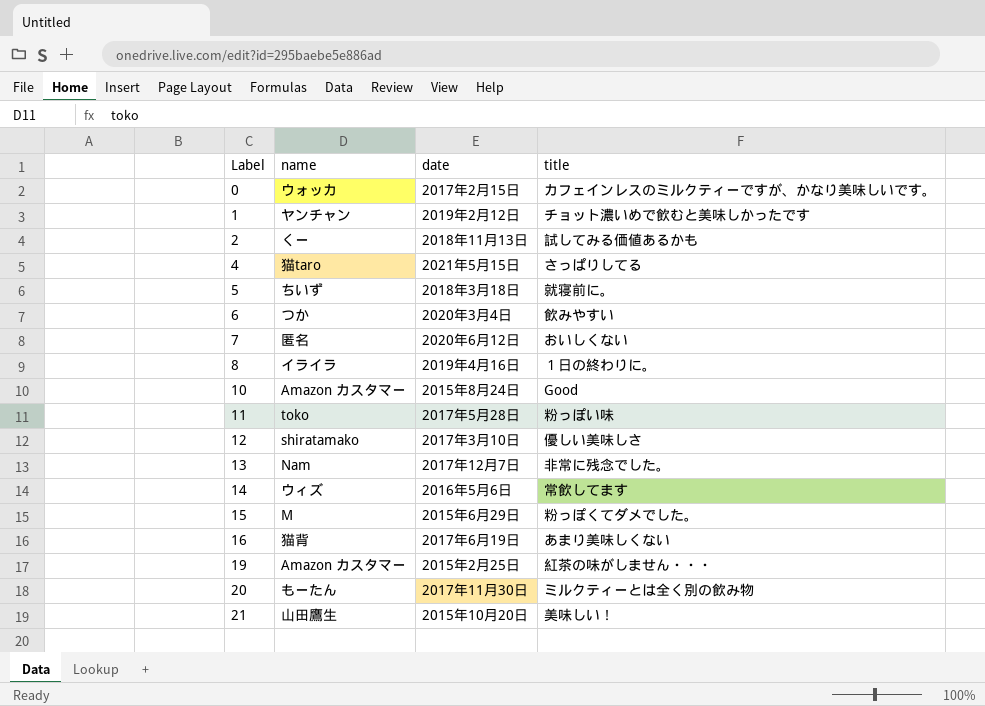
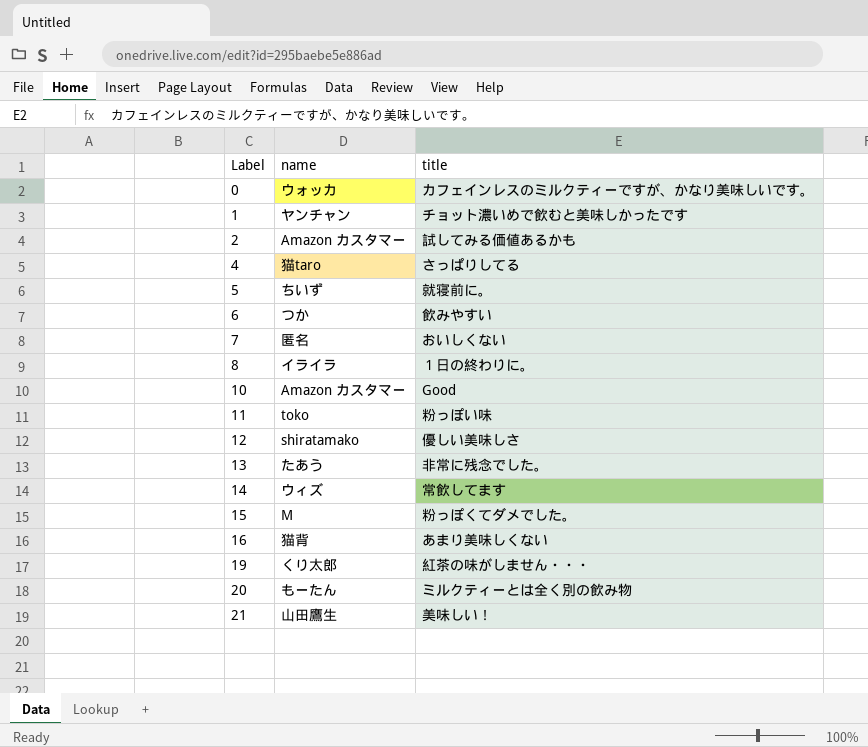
column date | position: 3 -> none
2 | name: くー -> Amazon カスタマー
13 | name: Nam -> たあう
19 | name: Amazon カスタマー -> くり太郎

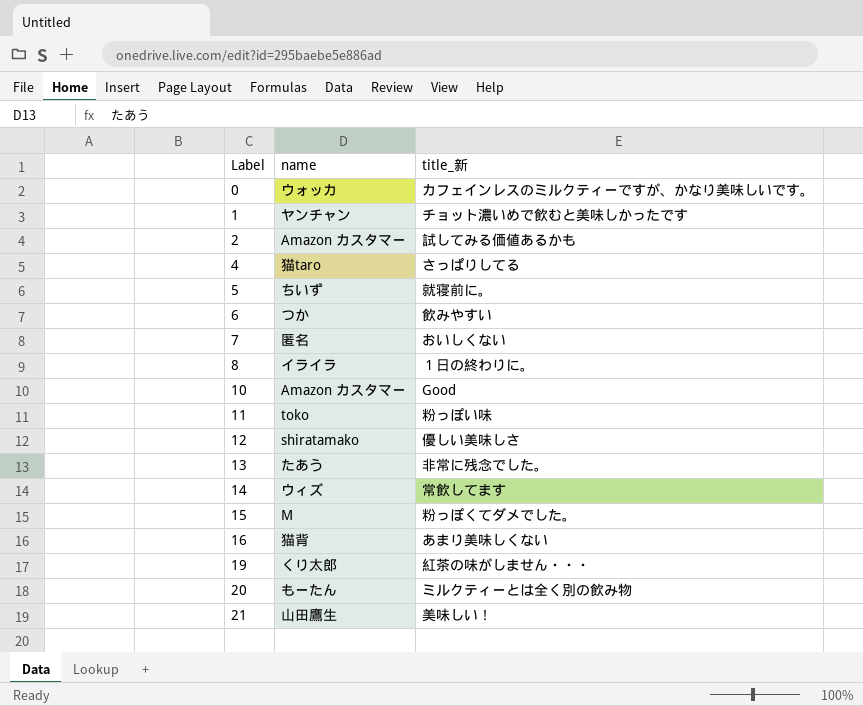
column name: title -> title_新

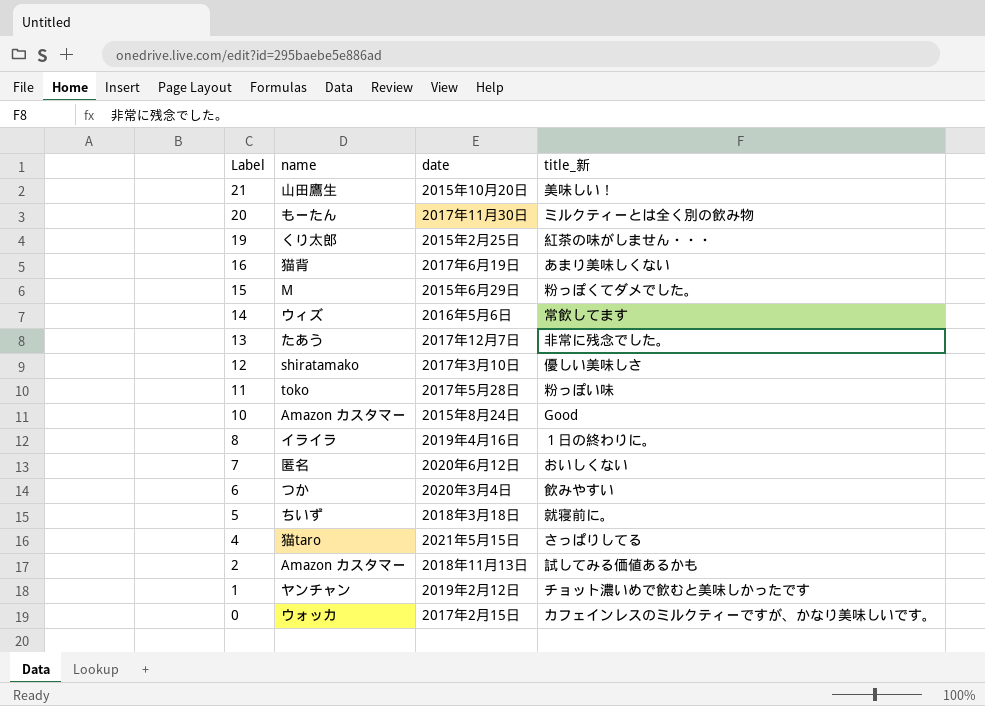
row order: Label ascending -> Label descending
column date | position: none -> 3

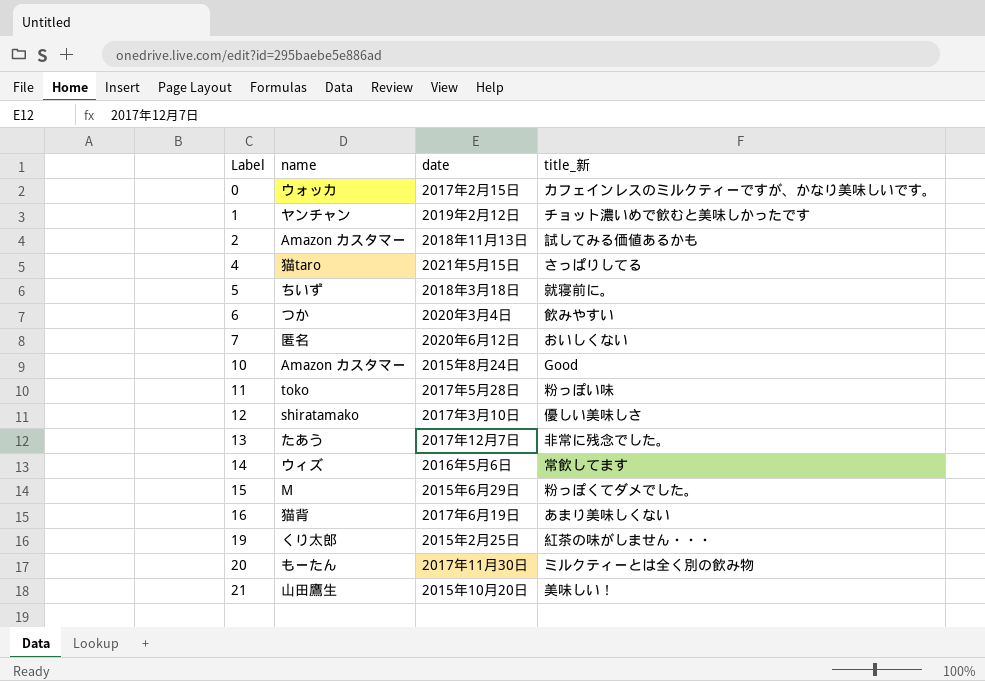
row order: Label descending -> Label ascending
row 8: イライラ | 2019年4月16日 | １日の終わりに。 -> none

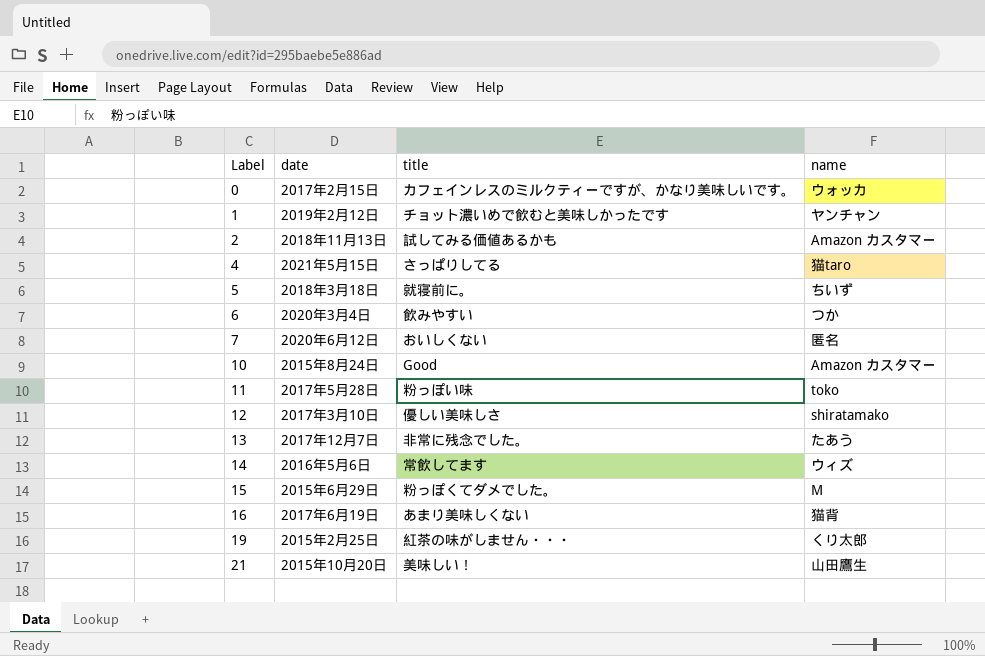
column name: title_新 -> title
column name | position: 2 -> 4
row 20: もーたん | 2017年11月30日 | ミルクティーとは全く別の飲み物 -> none

